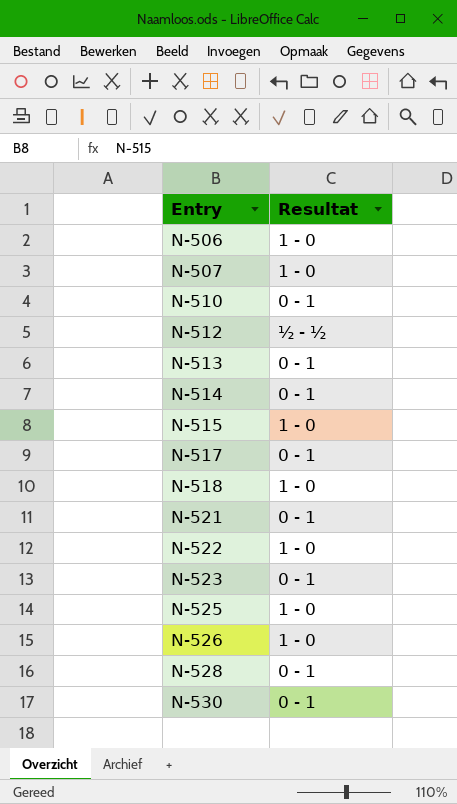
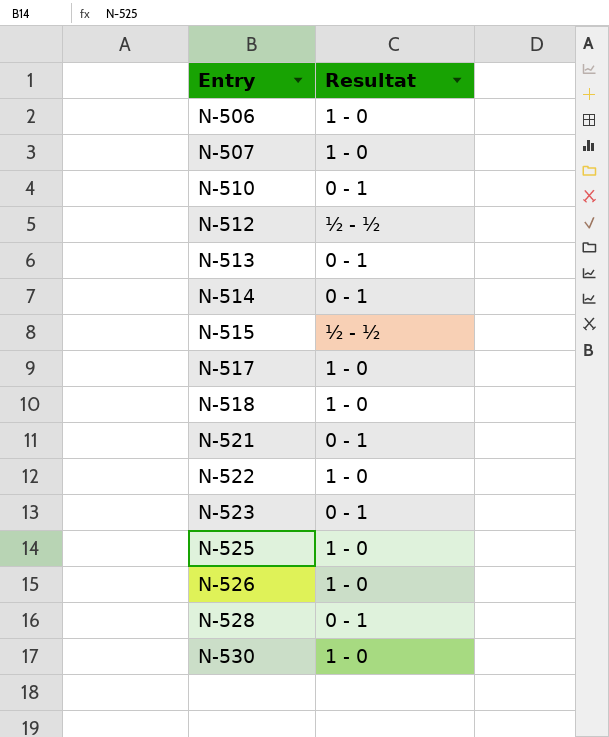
N-515 | Resultat: 1 - 0 -> ½ - ½
N-517 | Resultat: 0 - 1 -> 1 - 0
N-530 | Resultat: 0 - 1 -> 1 - 0

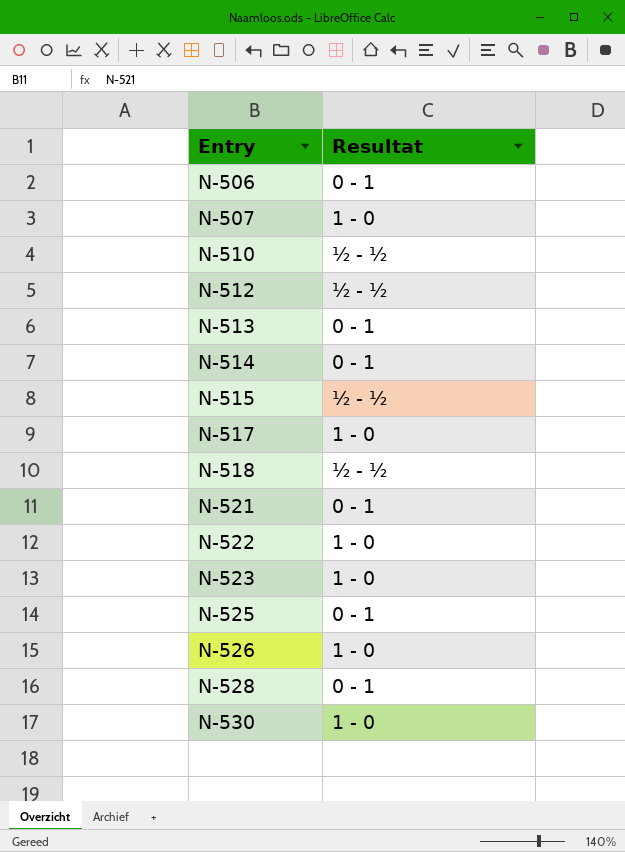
N-506 | Resultat: 1 - 0 -> 0 - 1
N-510 | Resultat: 0 - 1 -> ½ - ½
N-518 | Resultat: 1 - 0 -> ½ - ½
N-523 | Resultat: 0 - 1 -> 1 - 0
N-525 | Resultat: 1 - 0 -> 0 - 1

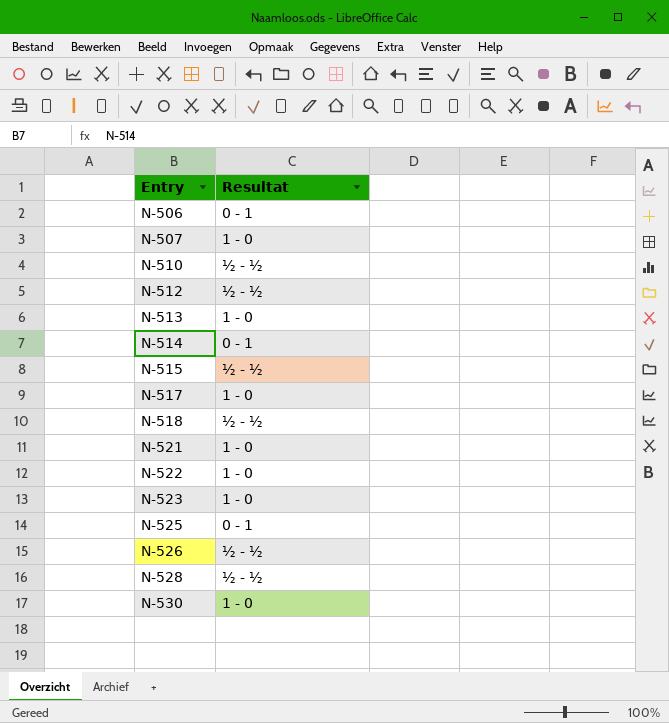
N-513 | Resultat: 0 - 1 -> 1 - 0
N-521 | Resultat: 0 - 1 -> 1 - 0
N-526 | Resultat: 1 - 0 -> ½ - ½
N-528 | Resultat: 0 - 1 -> ½ - ½

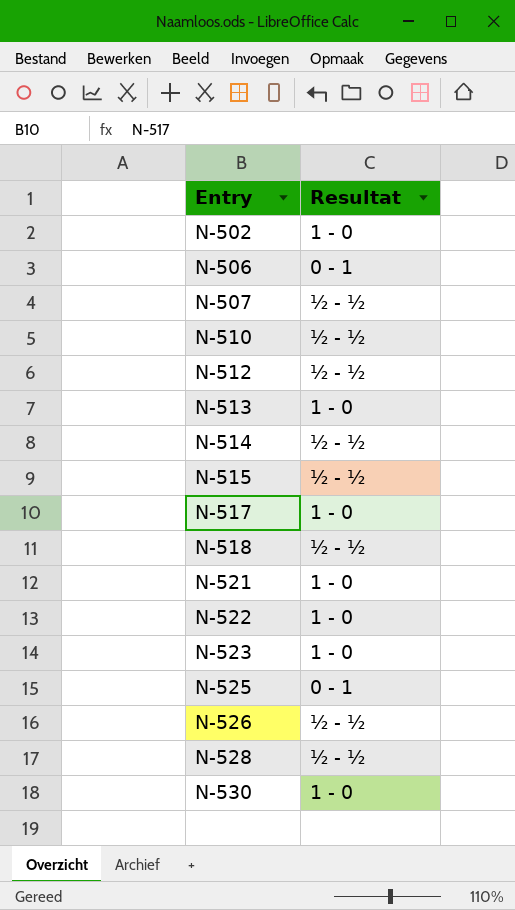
row N-502: none -> 1 - 0
N-507 | Resultat: 1 - 0 -> ½ - ½
N-514 | Resultat: 0 - 1 -> ½ - ½

